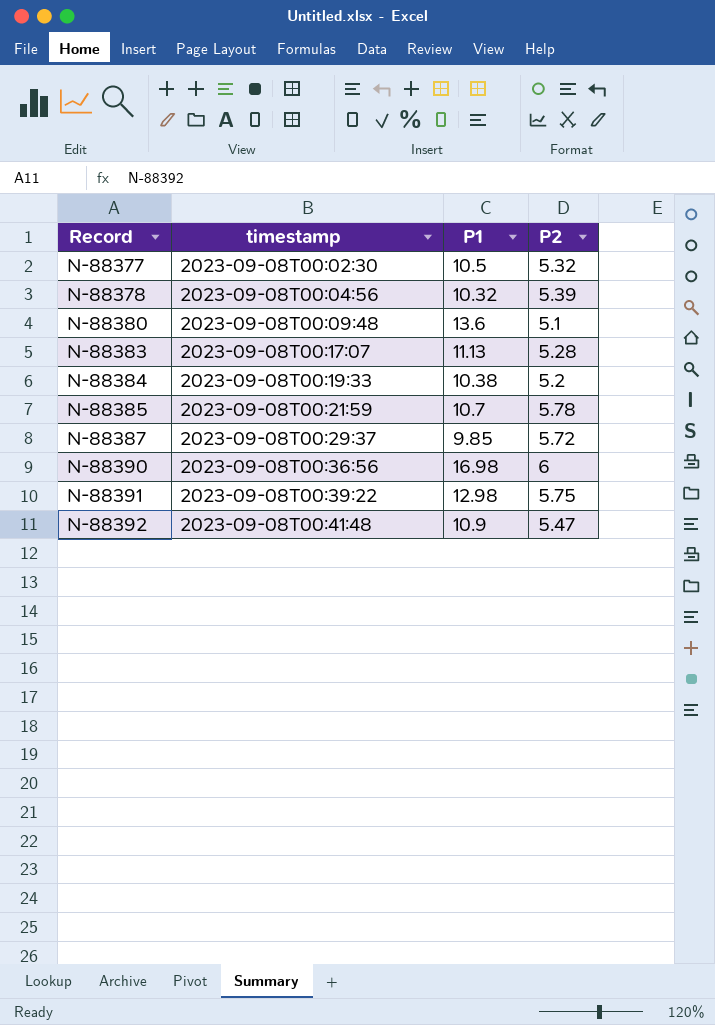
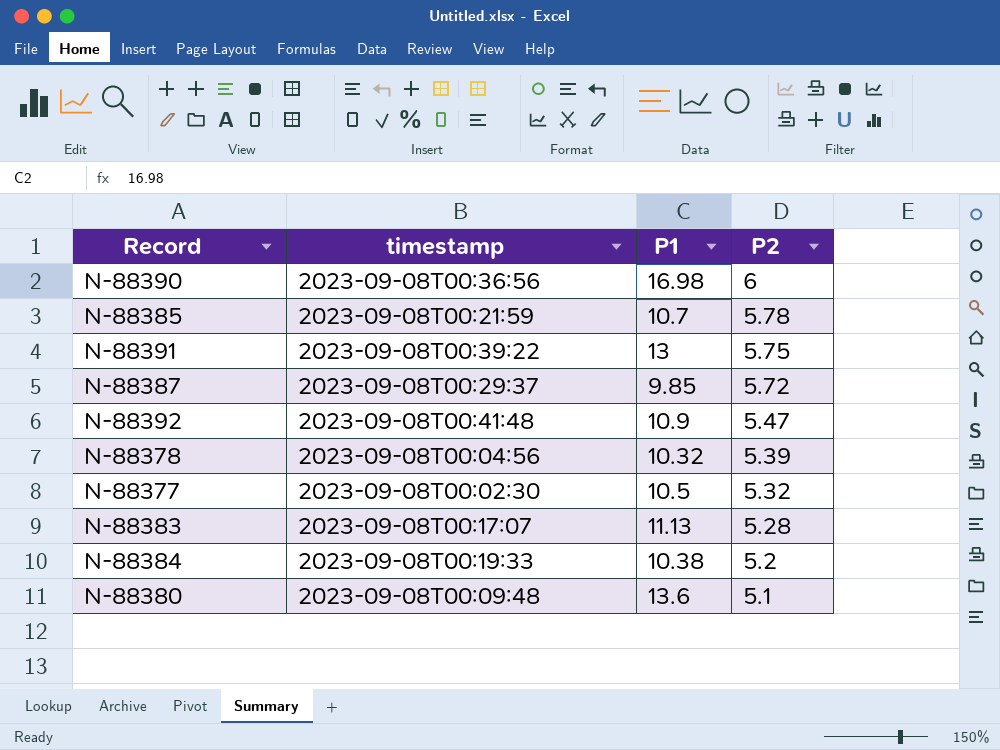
row order: Record ascending -> P2 descending
N-88391 | P1: 12.98 -> 13

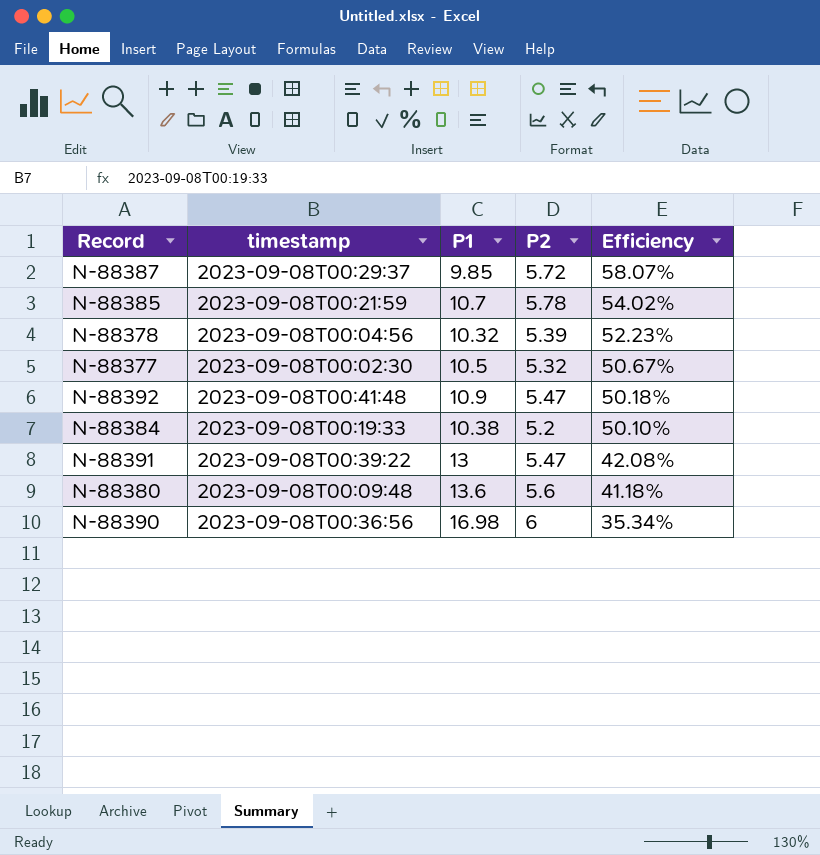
row order: P2 descending -> Efficiency descending
column Efficiency | formula: none -> [P2] / [P1]
row N-88383: 2023-09-08T00:17:07 | 11.13 | 5.28 -> none
N-88391 | P2: 5.75 -> 5.47
N-88380 | P2: 5.1 -> 5.6

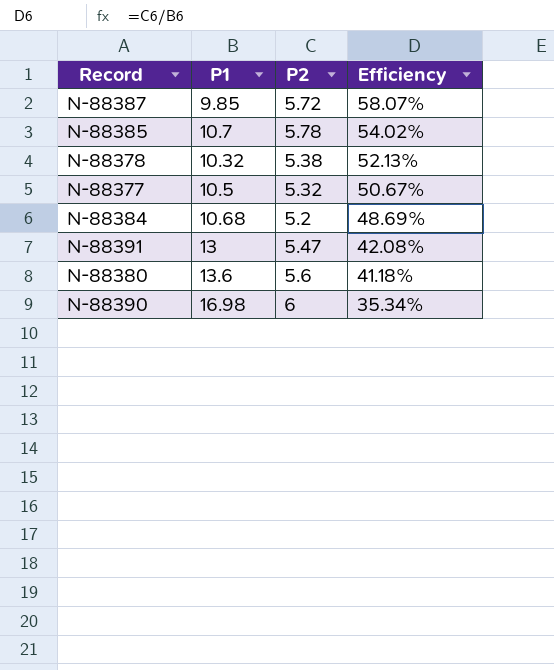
column timestamp | position: 2 -> none
row N-88392: 2023-09-08T00:41:48 | 10.9 | 5.47 | 50.18% -> none
N-88378 | P2: 5.39 -> 5.38
N-88378 | Efficiency: 52.23% -> 52.13%
N-88384 | P1: 10.38 -> 10.68
N-88384 | Efficiency: 50.10% -> 48.69%

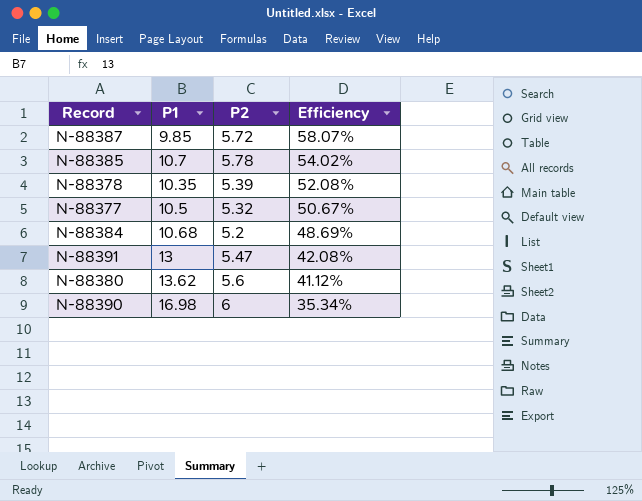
N-88378 | P1: 10.32 -> 10.35
N-88378 | P2: 5.38 -> 5.39
N-88378 | Efficiency: 52.13% -> 52.08%
N-88380 | P1: 13.6 -> 13.62
N-88380 | Efficiency: 41.18% -> 41.12%

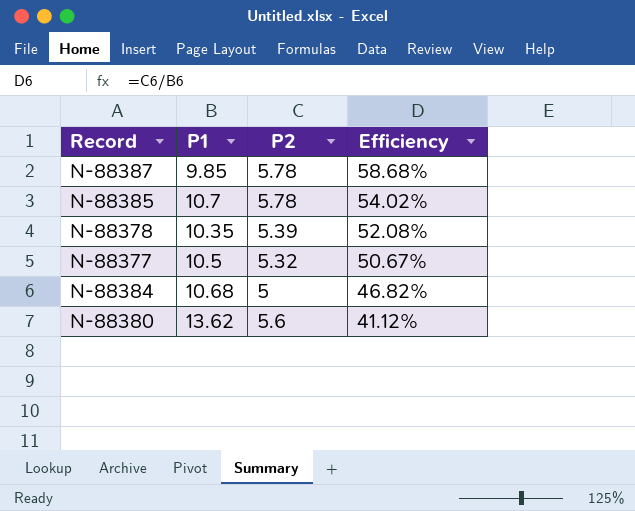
row N-88391: 13 | 5.47 | 42.08% -> none
row N-88390: 16.98 | 6 | 35.34% -> none
N-88387 | P2: 5.72 -> 5.78
N-88387 | Efficiency: 58.07% -> 58.68%
N-88384 | P2: 5.2 -> 5
N-88384 | Efficiency: 48.69% -> 46.82%

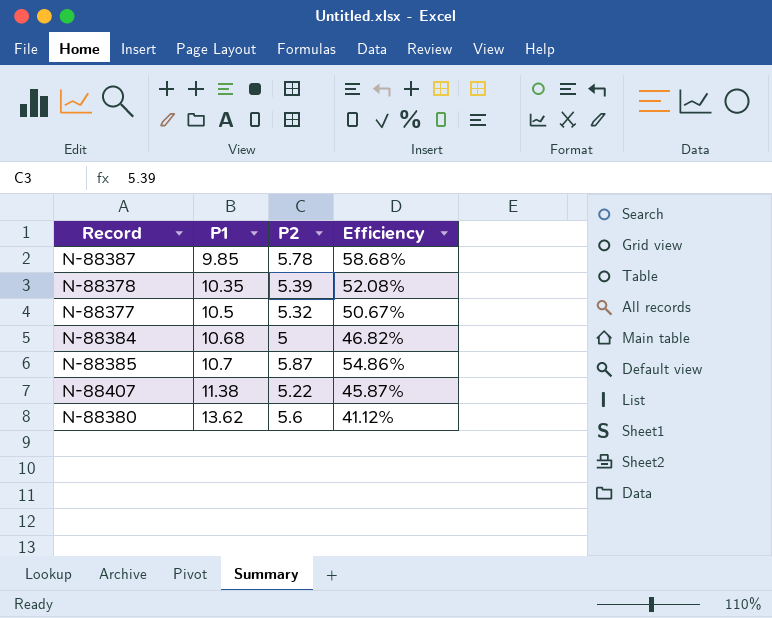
row order: Efficiency descending -> P1 ascending
N-88385 | P2: 5.78 -> 5.87
N-88385 | Efficiency: 54.02% -> 54.86%
row N-88407: none -> 11.38 | 5.22 | 45.87%

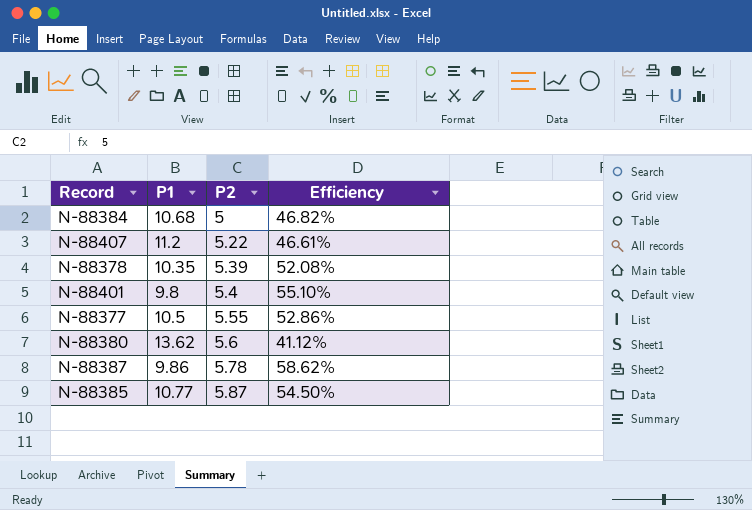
row order: P1 ascending -> P2 ascending
N-88407 | P1: 11.38 -> 11.2
N-88407 | Efficiency: 45.87% -> 46.61%
row N-88401: none -> 9.8 | 5.4 | 55.10%
N-88377 | P2: 5.32 -> 5.55
N-88377 | Efficiency: 50.67% -> 52.86%
N-88387 | P1: 9.85 -> 9.86
N-88387 | Efficiency: 58.68% -> 58.62%
N-88385 | P1: 10.7 -> 10.77
N-88385 | Efficiency: 54.86% -> 54.50%

